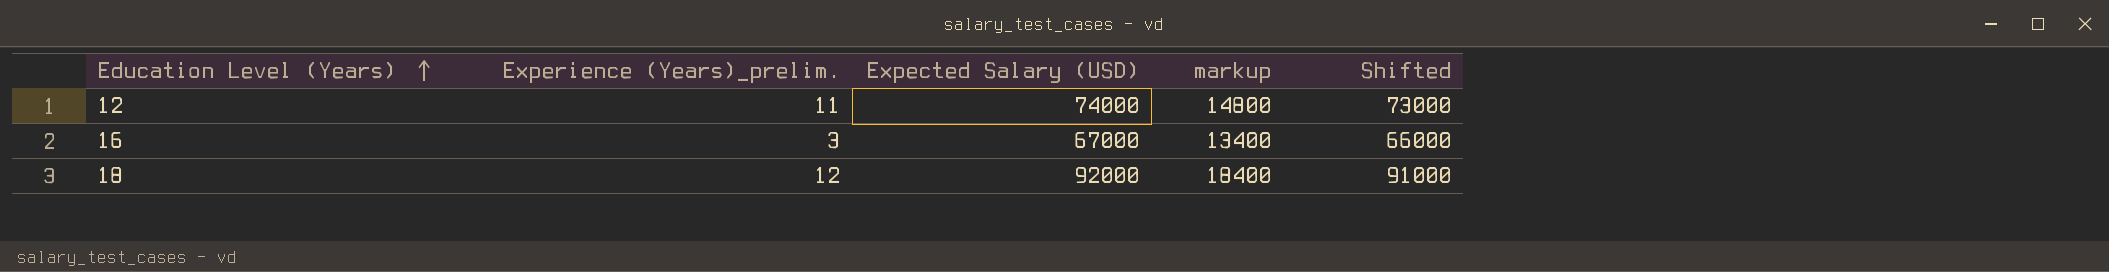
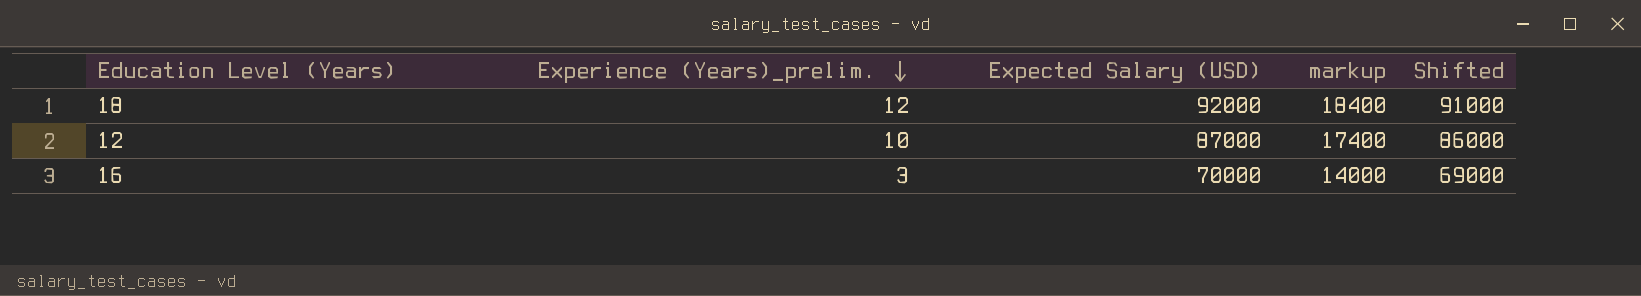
row order: Education Level (Years) ascending -> Experience (Years)_prelim. descending
12 | Experience (Years)_prelim.: 11 -> 10
12 | Expected Salary (USD): 74000 -> 87000
12 | markup: 14800 -> 17400
12 | Shifted: 73000 -> 86000
16 | Expected Salary (USD): 67000 -> 70000
16 | markup: 13400 -> 14000
16 | Shifted: 66000 -> 69000

